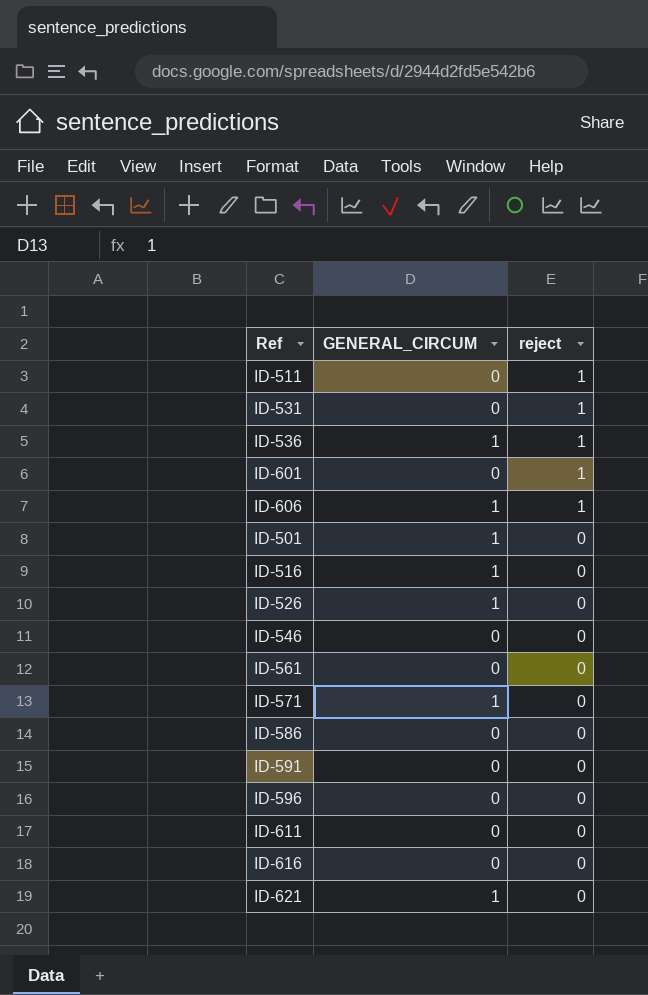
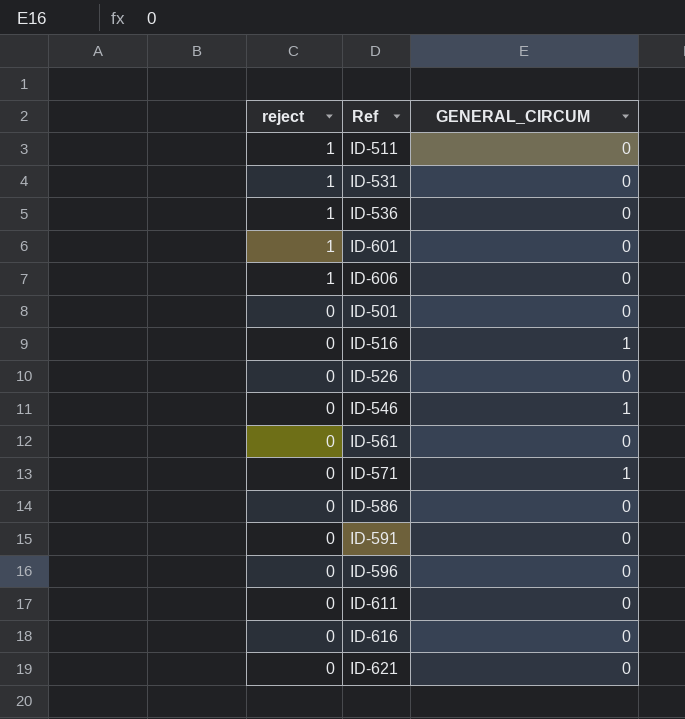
column reject | position: 3 -> 1
ID-536 | GENERAL_CIRCUM: 1 -> 0
ID-606 | GENERAL_CIRCUM: 1 -> 0
ID-501 | GENERAL_CIRCUM: 1 -> 0
ID-526 | GENERAL_CIRCUM: 1 -> 0
ID-546 | GENERAL_CIRCUM: 0 -> 1
ID-621 | GENERAL_CIRCUM: 1 -> 0

